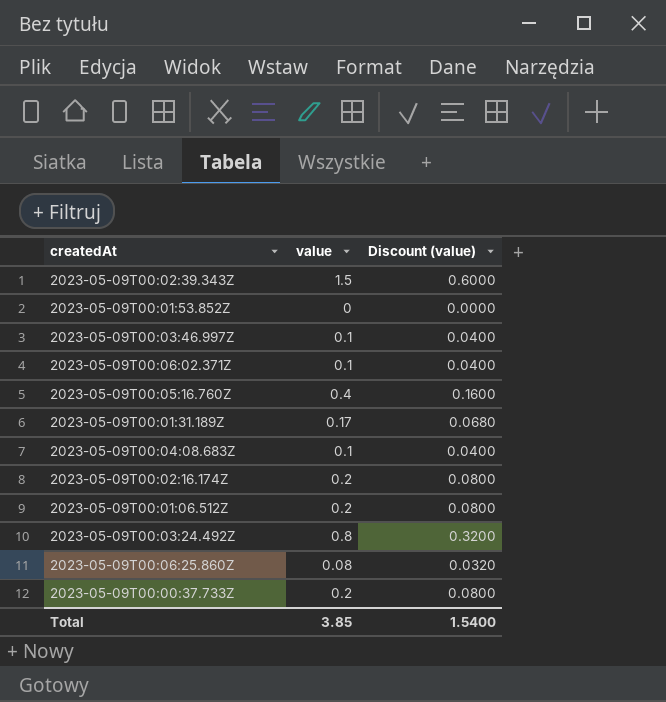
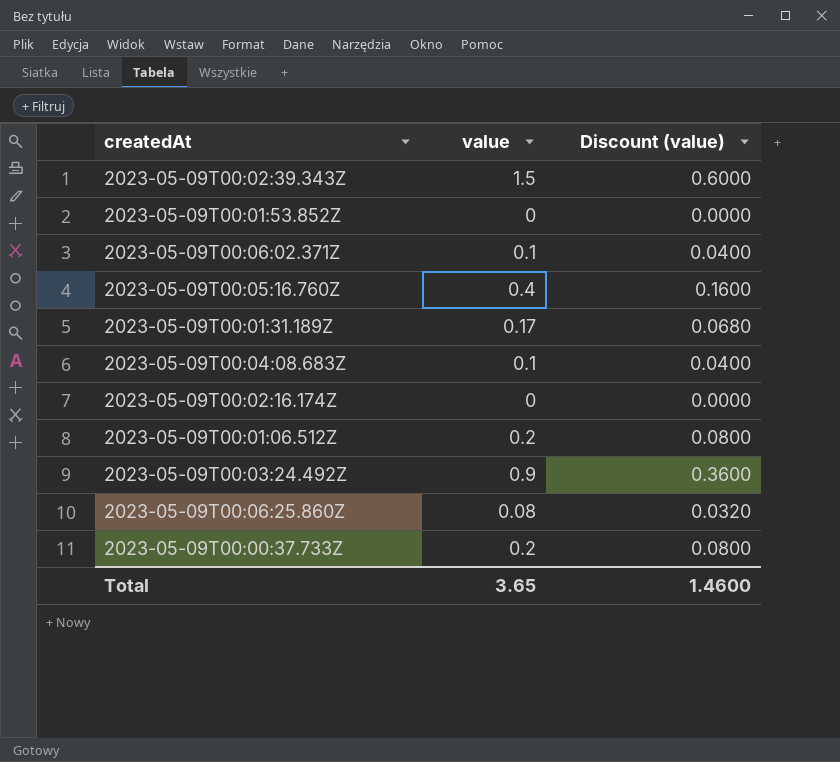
row 2023-05-09T00:03:46.997Z: 0.1 | 0.0400 -> none
2023-05-09T00:02:16.174Z | value: 0.2 -> 0
2023-05-09T00:02:16.174Z | Discount (value): 0.0800 -> 0.0000
2023-05-09T00:03:24.492Z | value: 0.8 -> 0.9
2023-05-09T00:03:24.492Z | Discount (value): 0.3200 -> 0.3600
Total | value: 3.85 -> 3.65
Total | Discount (value): 1.5400 -> 1.4600

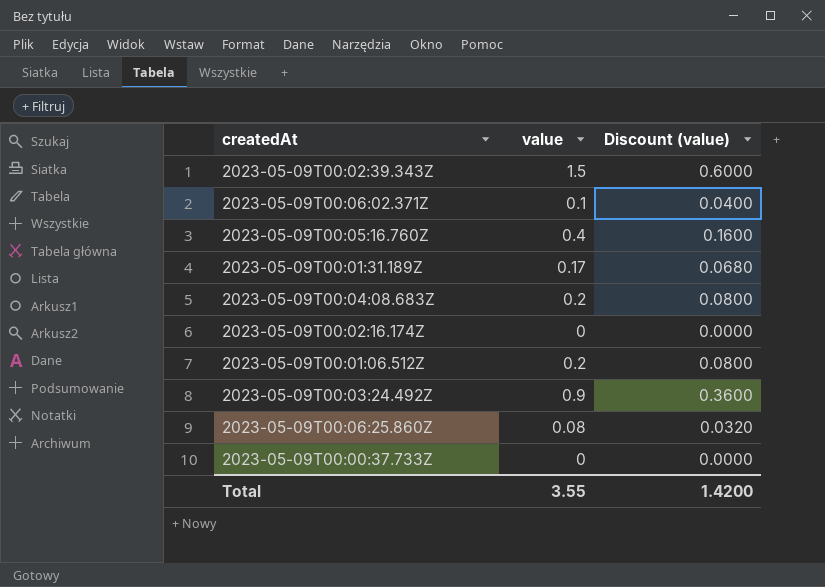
row 2023-05-09T00:01:53.852Z: 0 | 0.0000 -> none
2023-05-09T00:04:08.683Z | value: 0.1 -> 0.2
2023-05-09T00:04:08.683Z | Discount (value): 0.0400 -> 0.0800
2023-05-09T00:00:37.733Z | value: 0.2 -> 0
2023-05-09T00:00:37.733Z | Discount (value): 0.0800 -> 0.0000
Total | value: 3.65 -> 3.55
Total | Discount (value): 1.4600 -> 1.4200

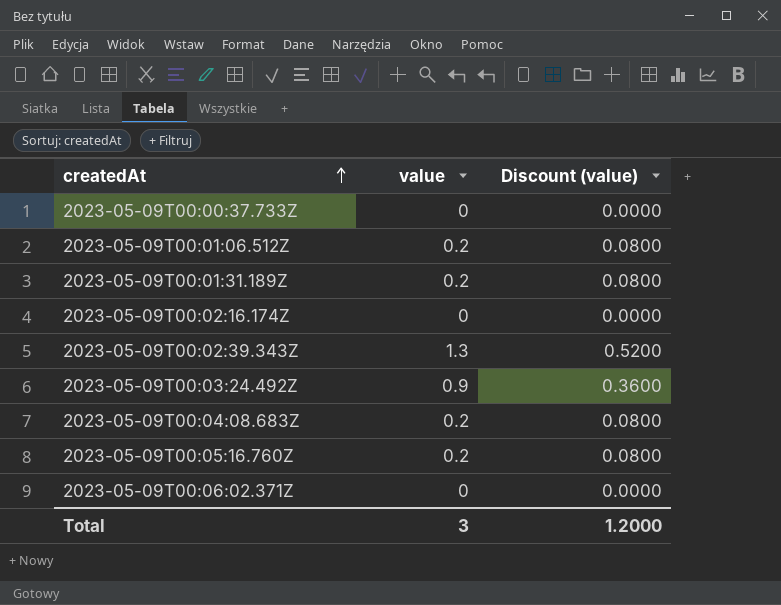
row order: none -> createdAt ascending
row 2023-05-09T00:06:25.860Z: 0.08 | 0.0320 -> none
2023-05-09T00:01:31.189Z | value: 0.17 -> 0.2
2023-05-09T00:01:31.189Z | Discount (value): 0.0680 -> 0.0800
2023-05-09T00:02:39.343Z | value: 1.5 -> 1.3
2023-05-09T00:02:39.343Z | Discount (value): 0.6000 -> 0.5200
2023-05-09T00:05:16.760Z | value: 0.4 -> 0.2
2023-05-09T00:05:16.760Z | Discount (value): 0.1600 -> 0.0800
2023-05-09T00:06:02.371Z | value: 0.1 -> 0
2023-05-09T00:06:02.371Z | Discount (value): 0.0400 -> 0.0000
Total | value: 3.55 -> 3
Total | Discount (value): 1.4200 -> 1.2000

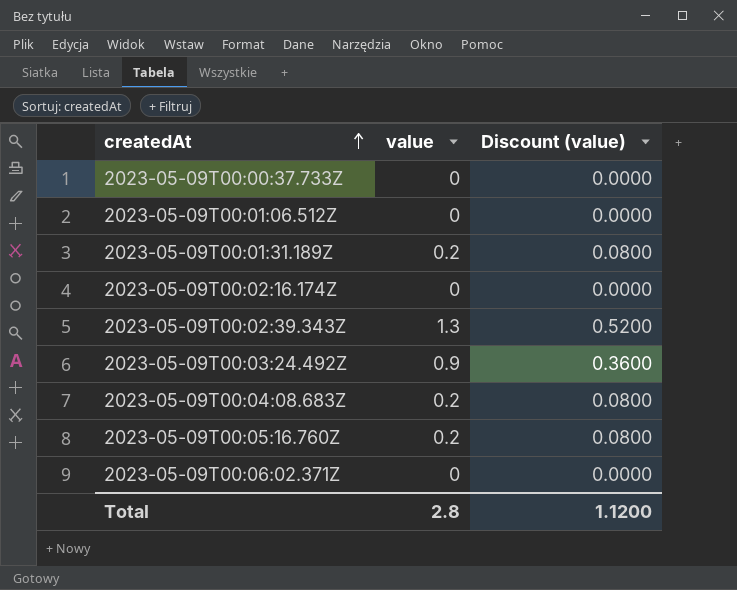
2023-05-09T00:01:06.512Z | value: 0.2 -> 0
2023-05-09T00:01:06.512Z | Discount (value): 0.0800 -> 0.0000
Total | value: 3 -> 2.8
Total | Discount (value): 1.2000 -> 1.1200

